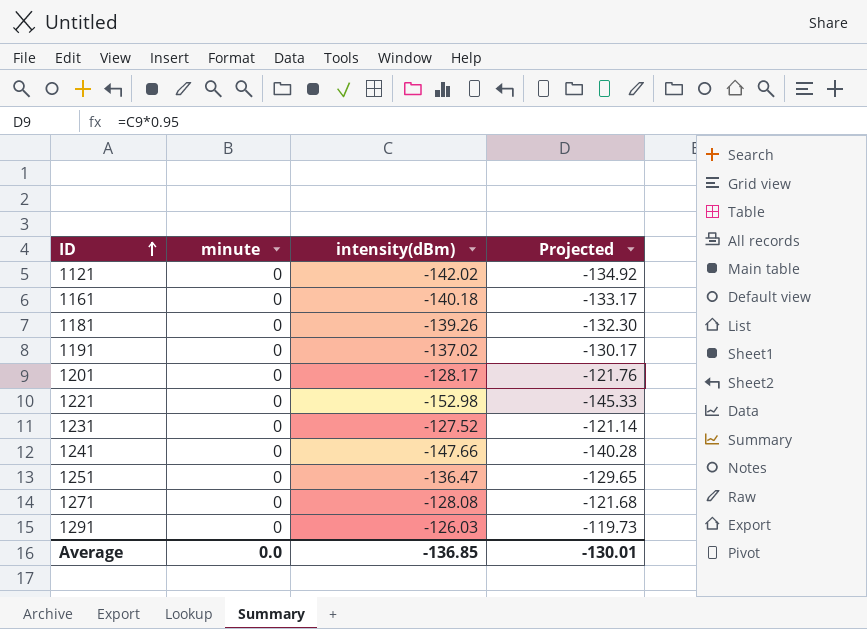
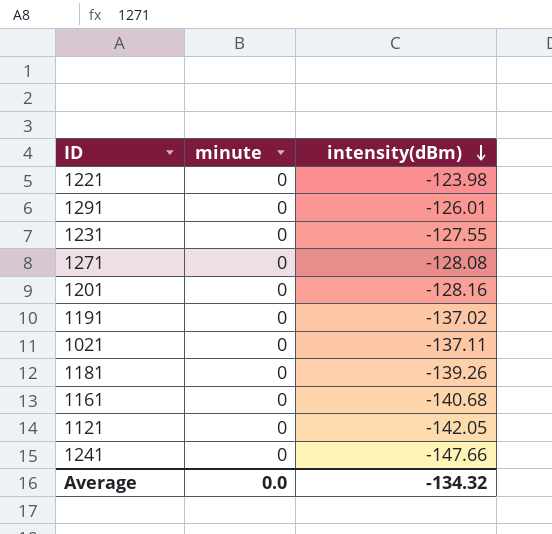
row order: ID ascending -> intensity(dBm) descending
column Projected | formula: [intensity(dBm)] * 0.95 -> none
row 1251: 0 | -136.47 | -129.65 -> none
1221 | intensity(dBm): -152.98 -> -123.98
1291 | intensity(dBm): -126.03 -> -126.01
1231 | intensity(dBm): -127.52 -> -127.55
1201 | intensity(dBm): -128.17 -> -128.16
row 1021: none -> 0 | -137.11
1161 | intensity(dBm): -140.18 -> -140.68
1121 | intensity(dBm): -142.02 -> -142.05
Average | intensity(dBm): -136.85 -> -134.32

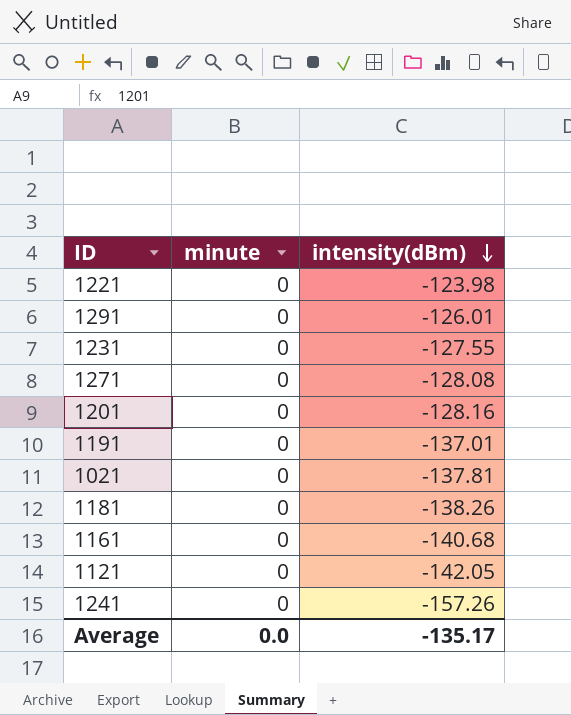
1191 | intensity(dBm): -137.02 -> -137.01
1021 | intensity(dBm): -137.11 -> -137.81
1181 | intensity(dBm): -139.26 -> -138.26
1241 | intensity(dBm): -147.66 -> -157.26
Average | intensity(dBm): -134.32 -> -135.17

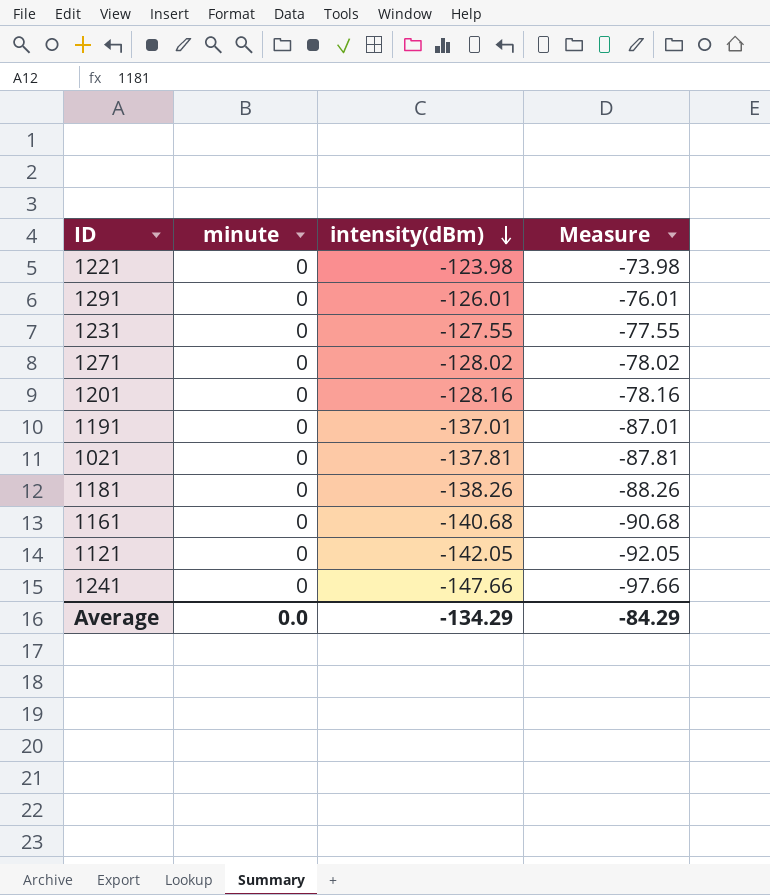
column Measure | formula: none -> [intensity(dBm)] + 50
1271 | intensity(dBm): -128.08 -> -128.02
1241 | intensity(dBm): -157.26 -> -147.66
Average | intensity(dBm): -135.17 -> -134.29

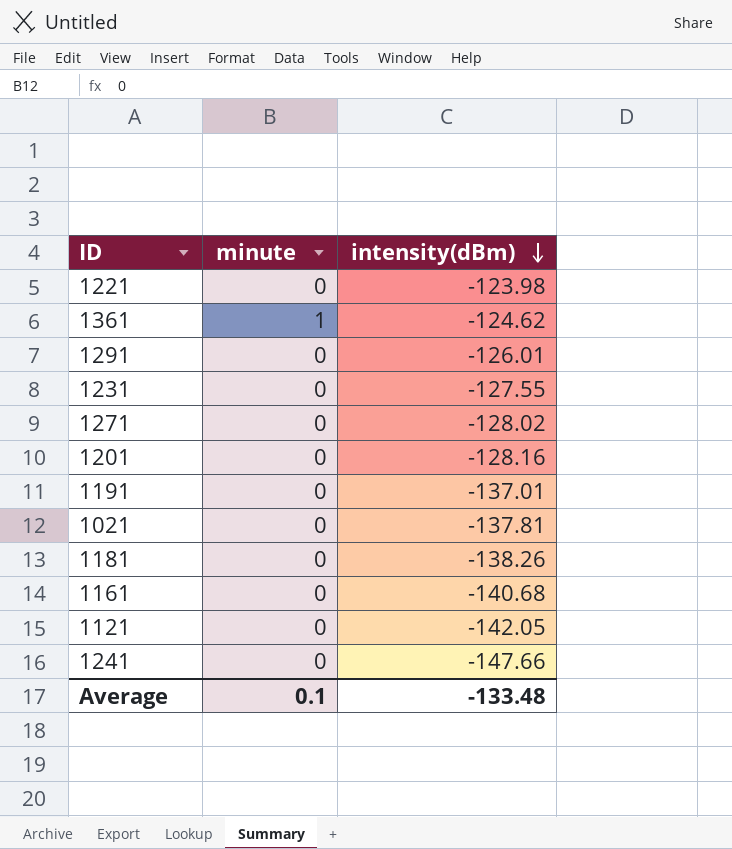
column Measure | formula: [intensity(dBm)] + 50 -> none
row 1361: none -> 1 | -124.62
Average | minute: 0.0 -> 0.1
Average | intensity(dBm): -134.29 -> -133.48

